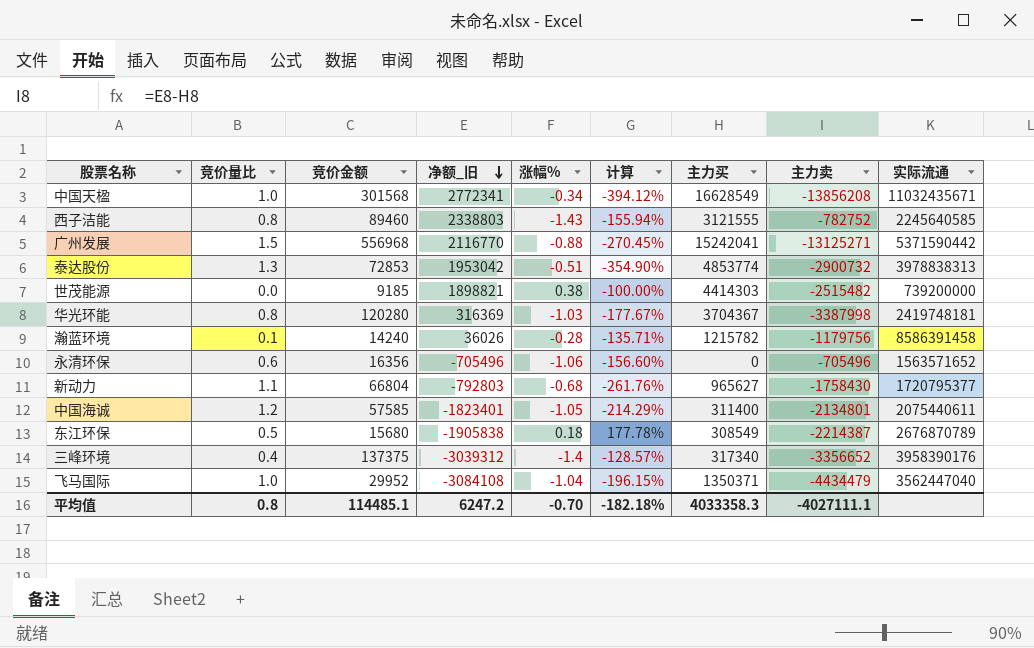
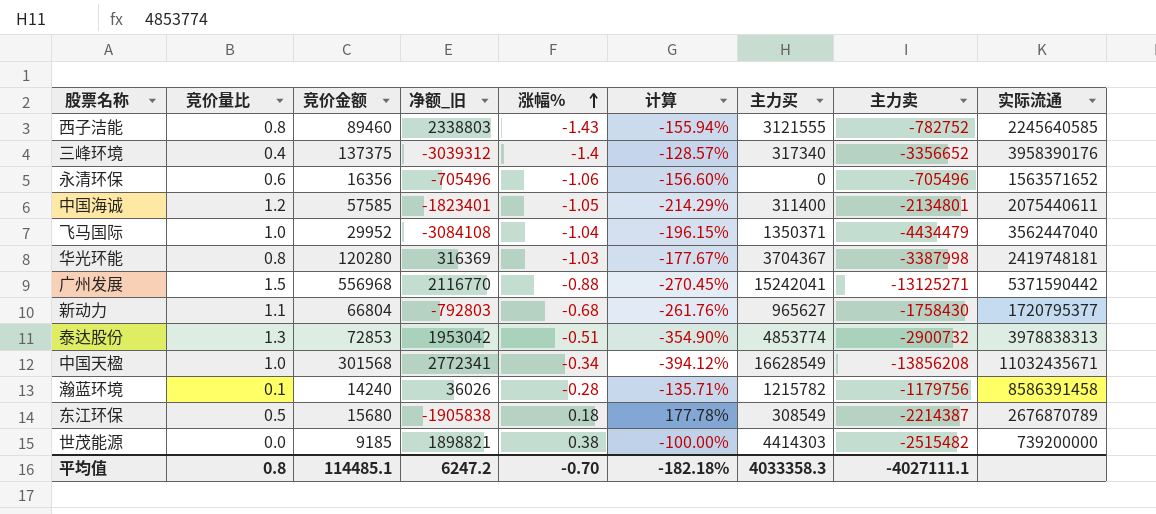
row order: 净额_旧 descending -> 涨幅% ascending

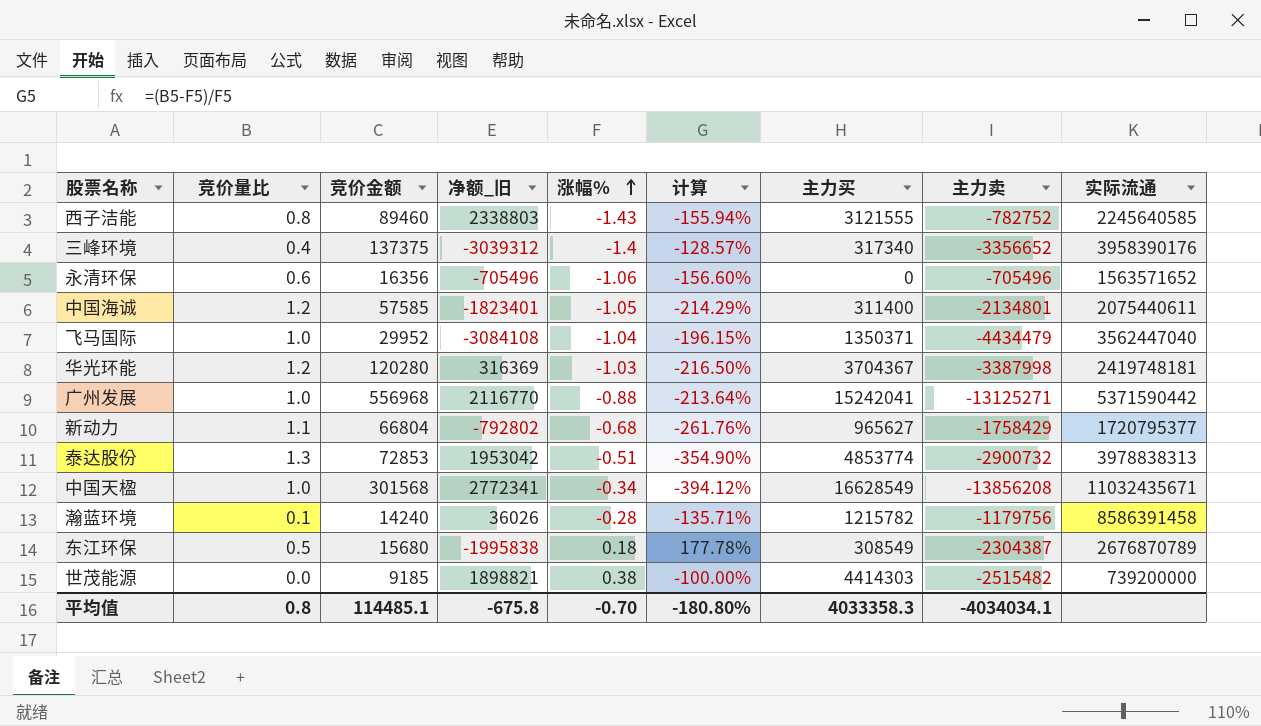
华光环能 | 竞价量比: 0.8 -> 1.2
华光环能 | 计算: -177.67% -> -216.50%
广州发展 | 竞价量比: 1.5 -> 1.0
广州发展 | 计算: -270.45% -> -213.64%
新动力 | 净额_旧: -792803 -> -792802
新动力 | 主力卖: -1758430 -> -1758429
东江环保 | 净额_旧: -1905838 -> -1995838
东江环保 | 主力卖: -2214387 -> -2304387
平均值 | 净额_旧: 6247.2 -> -675.8
平均值 | 计算: -182.18% -> -180.80%
平均值 | 主力卖: -4027111.1 -> -4034034.1

